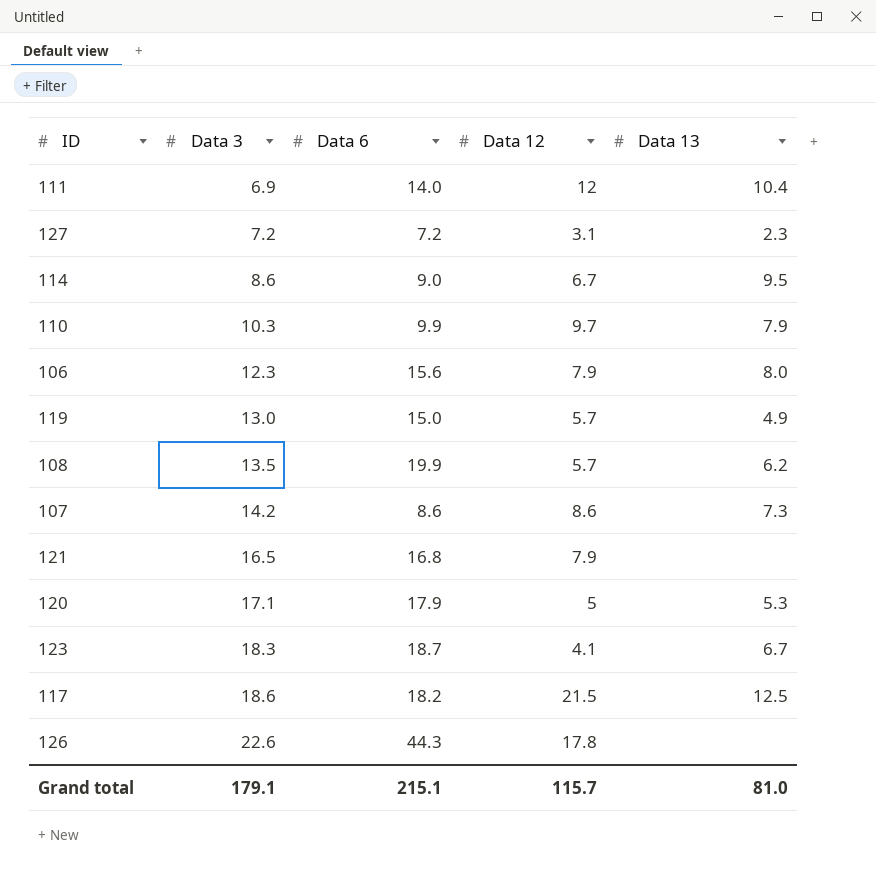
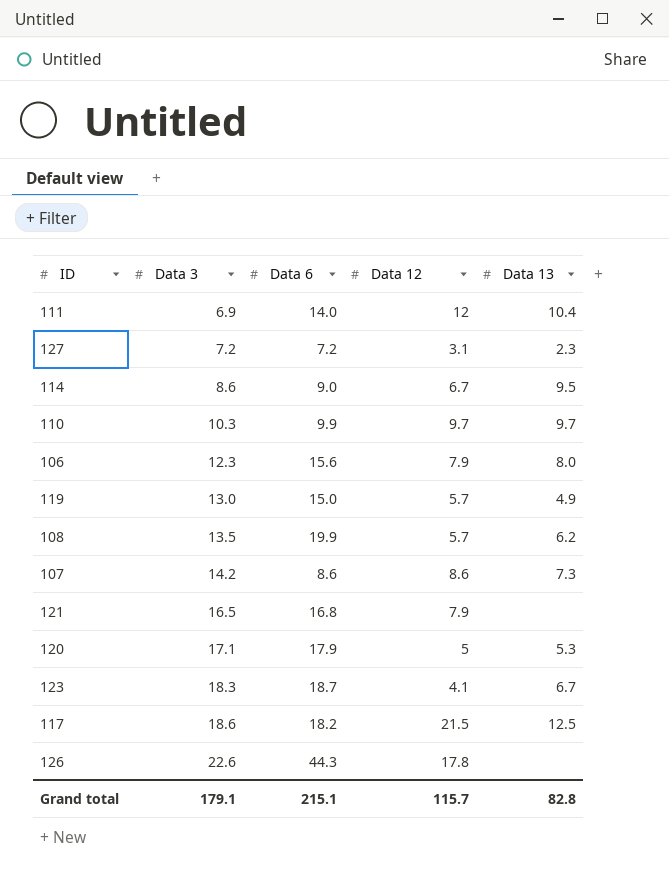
110 | Data 13: 7.9 -> 9.7
Grand total | Data 13: 81.0 -> 82.8

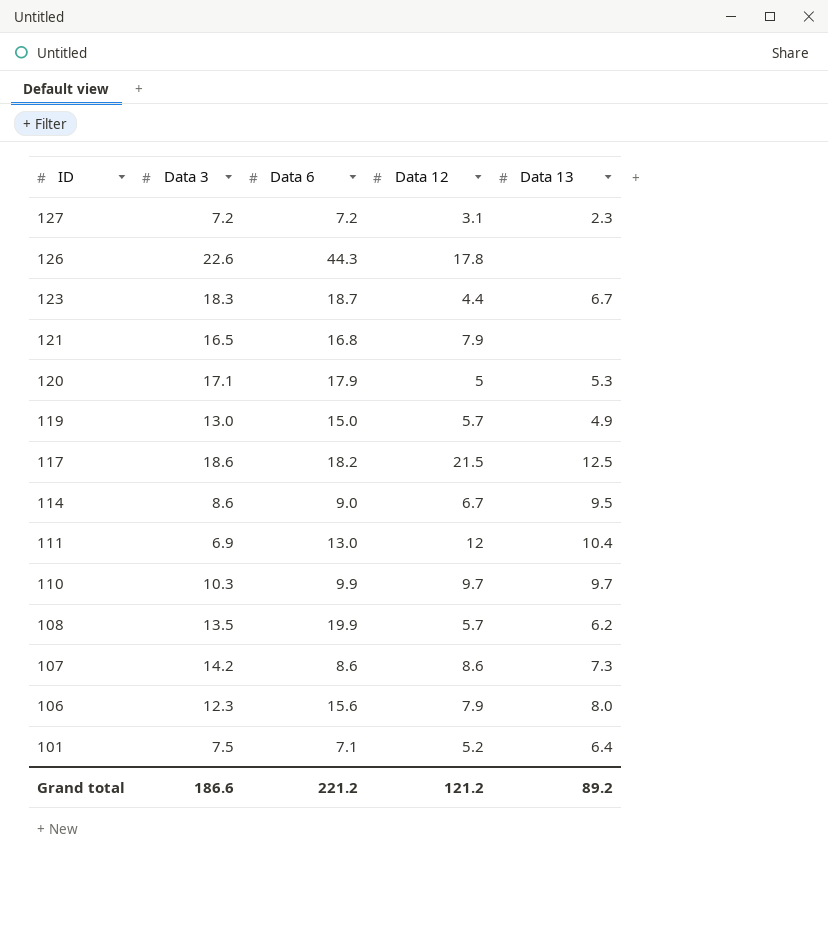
row order: Data 3 ascending -> ID descending
123 | Data 12: 4.1 -> 4.4
111 | Data 6: 14.0 -> 13.0
row 101: none -> 7.5 | 7.1 | 5.2 | 6.4
Grand total | Data 3: 179.1 -> 186.6
Grand total | Data 6: 215.1 -> 221.2
Grand total | Data 12: 115.7 -> 121.2
Grand total | Data 13: 82.8 -> 89.2

